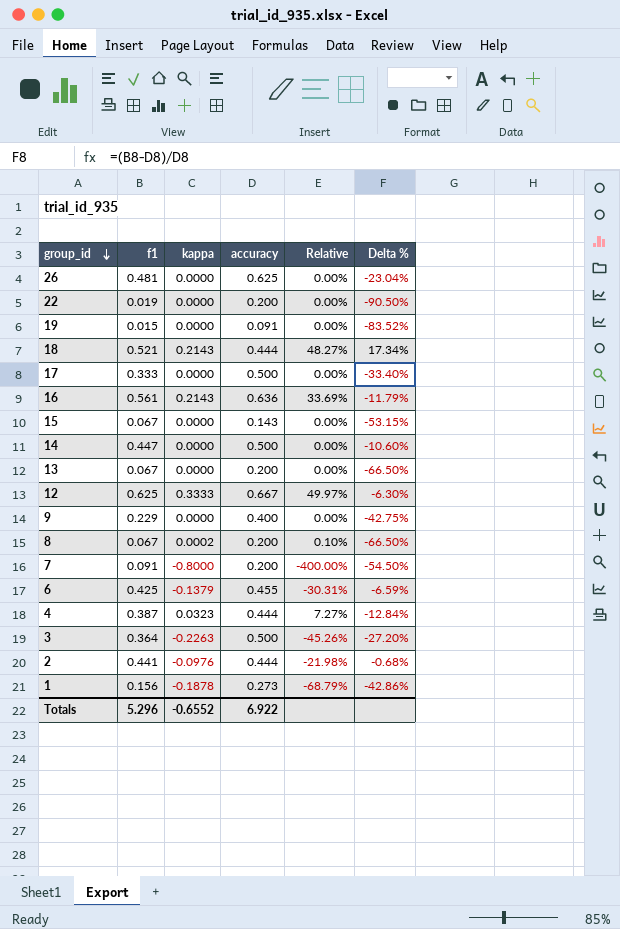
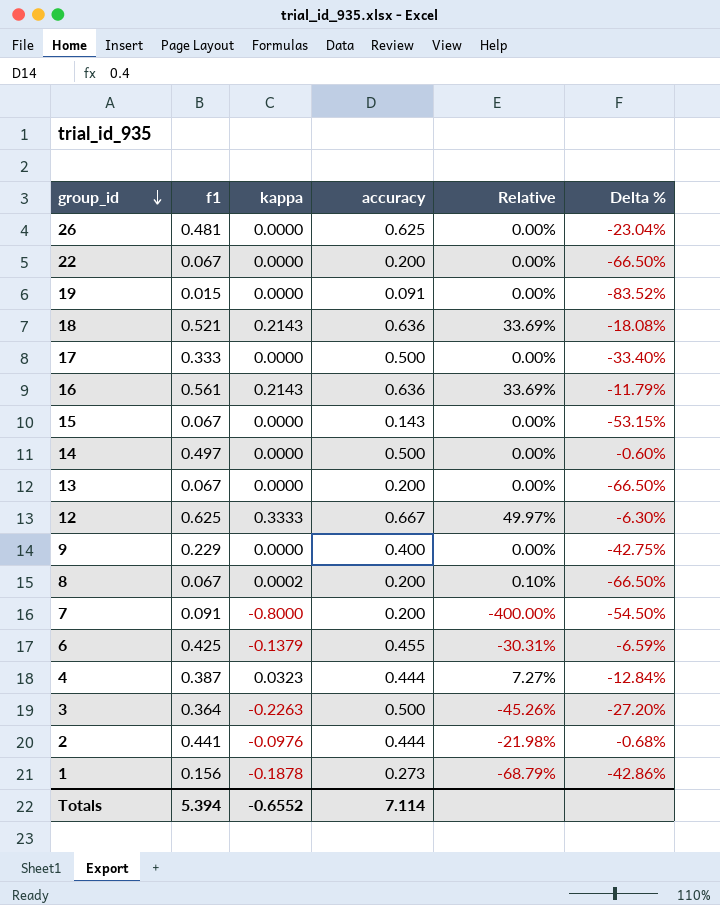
22 | f1: 0.019 -> 0.067
22 | Delta %: -90.50% -> -66.50%
18 | accuracy: 0.444 -> 0.636
18 | Relative: 48.27% -> 33.69%
18 | Delta %: 17.34% -> -18.08%
14 | f1: 0.447 -> 0.497
14 | Delta %: -10.60% -> -0.60%
Totals | f1: 5.296 -> 5.394
Totals | accuracy: 6.922 -> 7.114

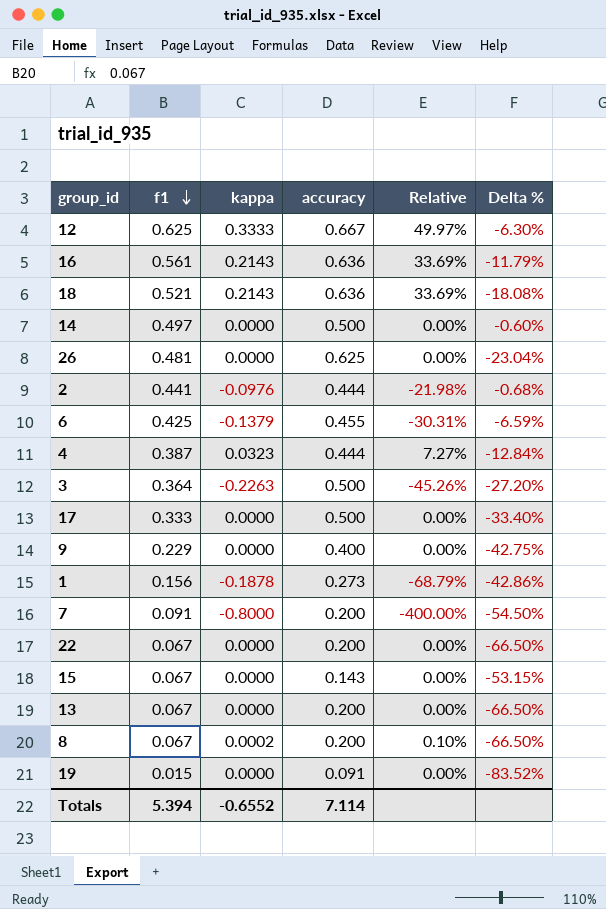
row order: group_id descending -> f1 descending

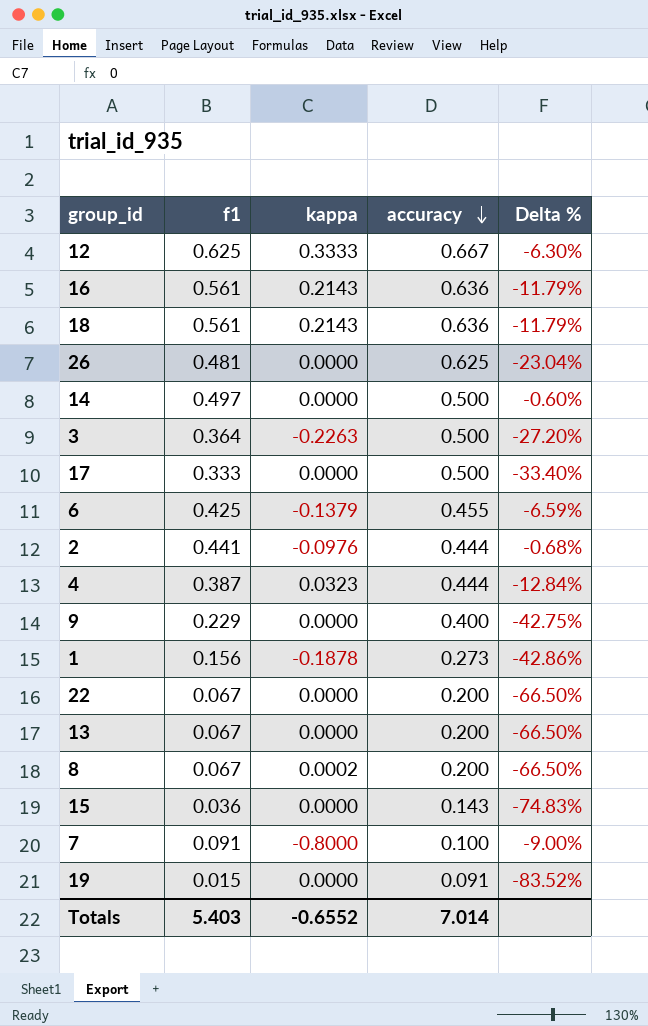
row order: f1 descending -> accuracy descending
column Relative | formula: [kappa] / [accuracy] -> none
18 | f1: 0.521 -> 0.561
18 | Delta %: -18.08% -> -11.79%
15 | f1: 0.067 -> 0.036
15 | Delta %: -53.15% -> -74.83%
7 | accuracy: 0.200 -> 0.100
7 | Delta %: -54.50% -> -9.00%
Totals | f1: 5.394 -> 5.403
Totals | accuracy: 7.114 -> 7.014

